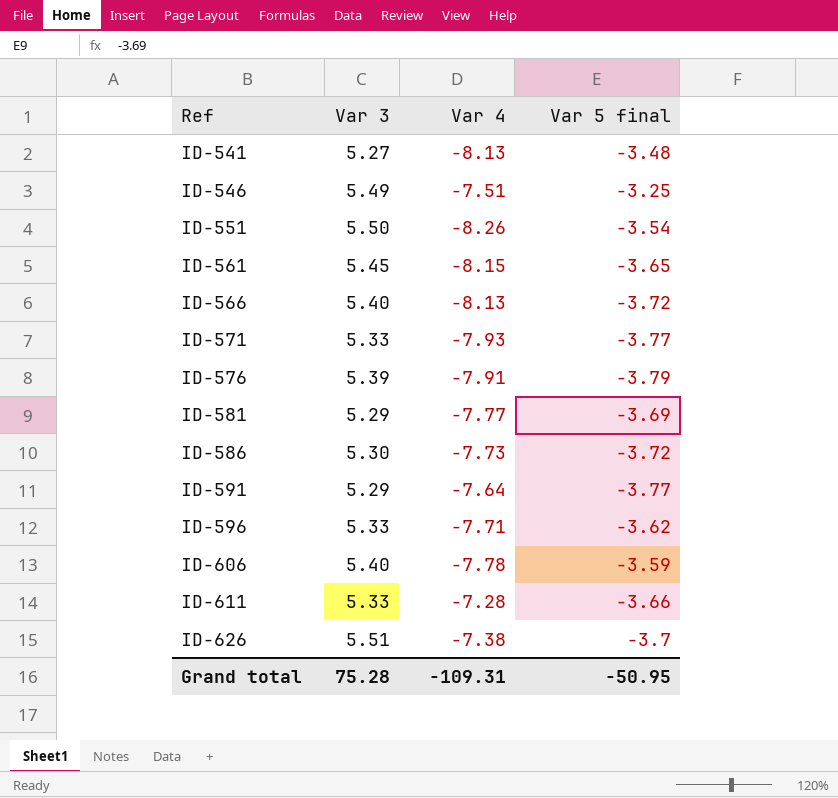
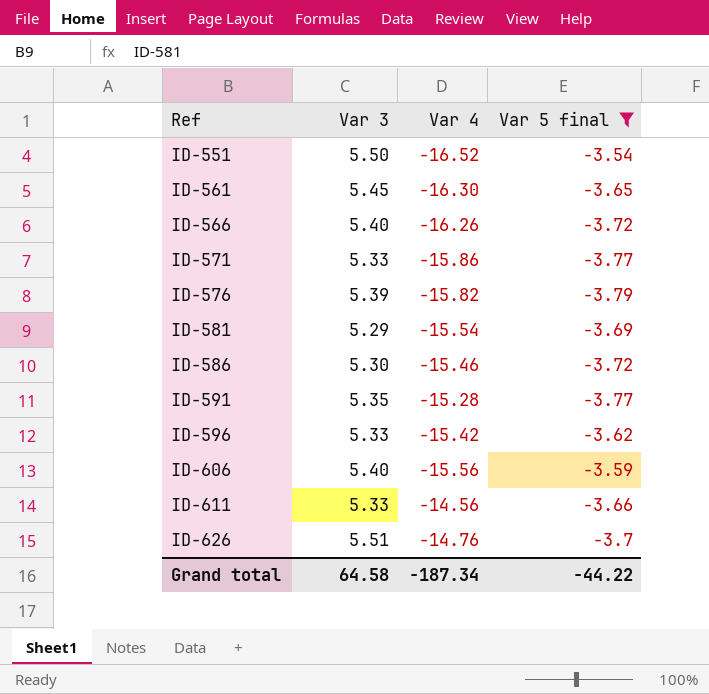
filter: none -> Var 5 final <= -3.54
ID-551 | Var 4: -8.26 -> -16.52
ID-561 | Var 4: -8.15 -> -16.30
ID-566 | Var 4: -8.13 -> -16.26
ID-571 | Var 4: -7.93 -> -15.86
ID-576 | Var 4: -7.91 -> -15.82
ID-581 | Var 4: -7.77 -> -15.54
ID-586 | Var 4: -7.73 -> -15.46
ID-591 | Var 3: 5.29 -> 5.35
ID-591 | Var 4: -7.64 -> -15.28
ID-596 | Var 4: -7.71 -> -15.42
ID-606 | Var 4: -7.78 -> -15.56
ID-611 | Var 4: -7.28 -> -14.56
ID-626 | Var 4: -7.38 -> -14.76
Grand total | Var 3: 75.28 -> 64.58
Grand total | Var 4: -109.31 -> -187.34
Grand total | Var 5 final: -50.95 -> -44.22

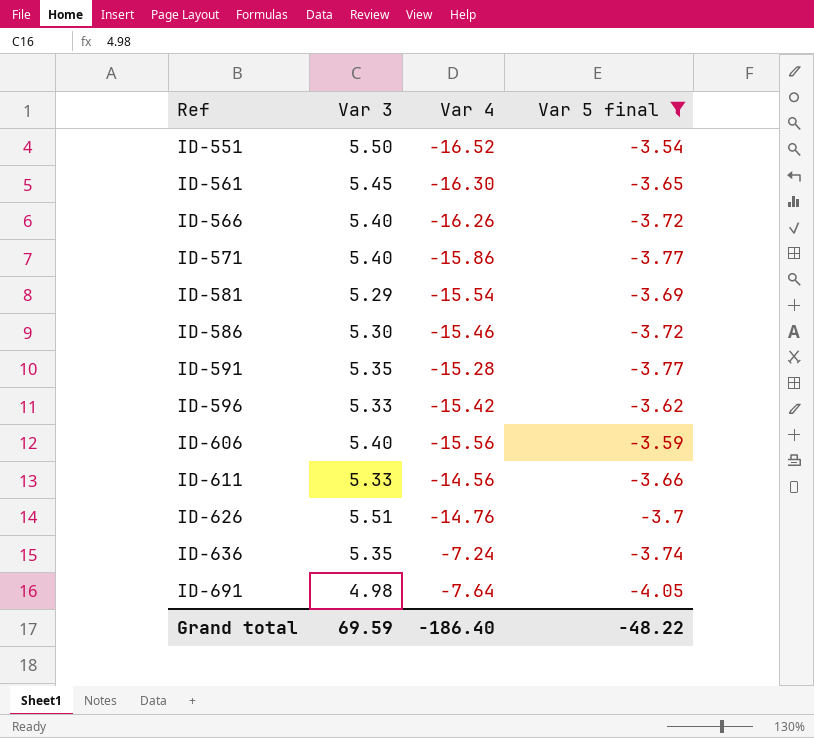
row ID-576: 5.39 | -15.82 | -3.79 -> none
ID-571 | Var 3: 5.33 -> 5.40
row ID-636: none -> 5.35 | -7.24 | -3.74
row ID-691: none -> 4.98 | -7.64 | -4.05
Grand total | Var 3: 64.58 -> 69.59
Grand total | Var 4: -187.34 -> -186.40
Grand total | Var 5 final: -44.22 -> -48.22

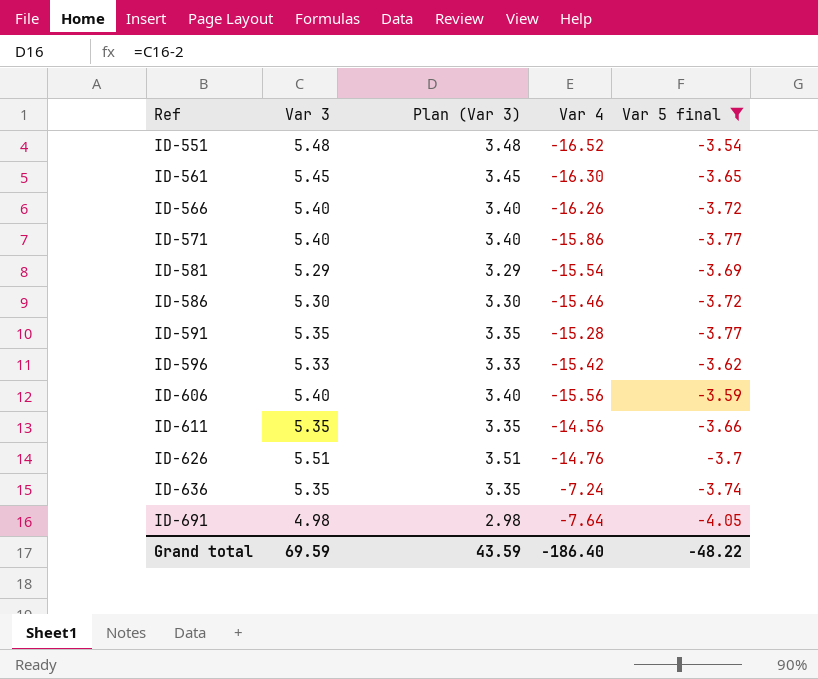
column Plan (Var 3) | formula: none -> [Var 3] - 2
ID-551 | Var 3: 5.50 -> 5.48
ID-611 | Var 3: 5.33 -> 5.35

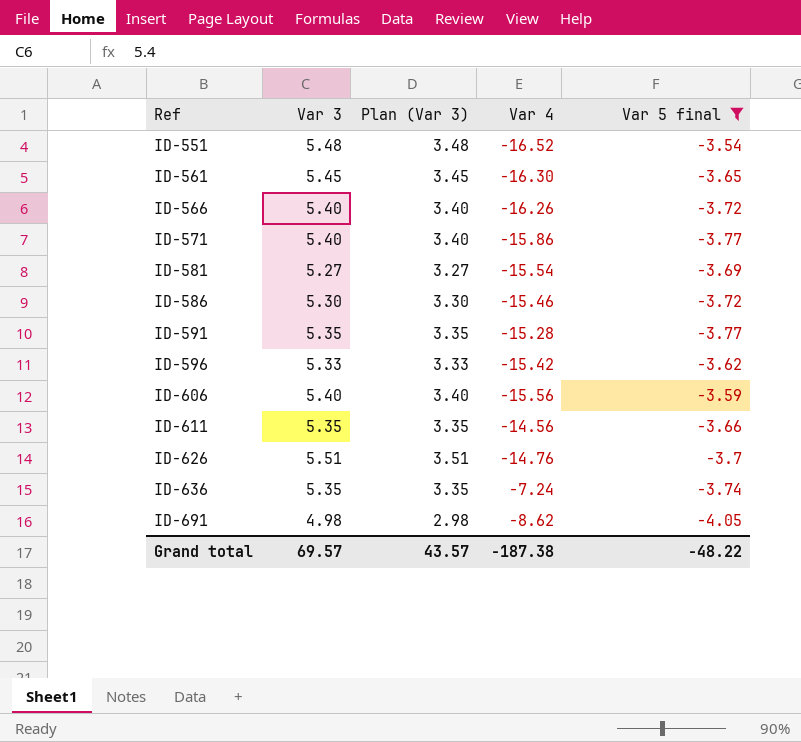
ID-581 | Var 3: 5.29 -> 5.27
ID-581 | Plan (Var 3): 3.29 -> 3.27
ID-691 | Var 4: -7.64 -> -8.62
Grand total | Var 3: 69.59 -> 69.57
Grand total | Plan (Var 3): 43.59 -> 43.57
Grand total | Var 4: -186.40 -> -187.38

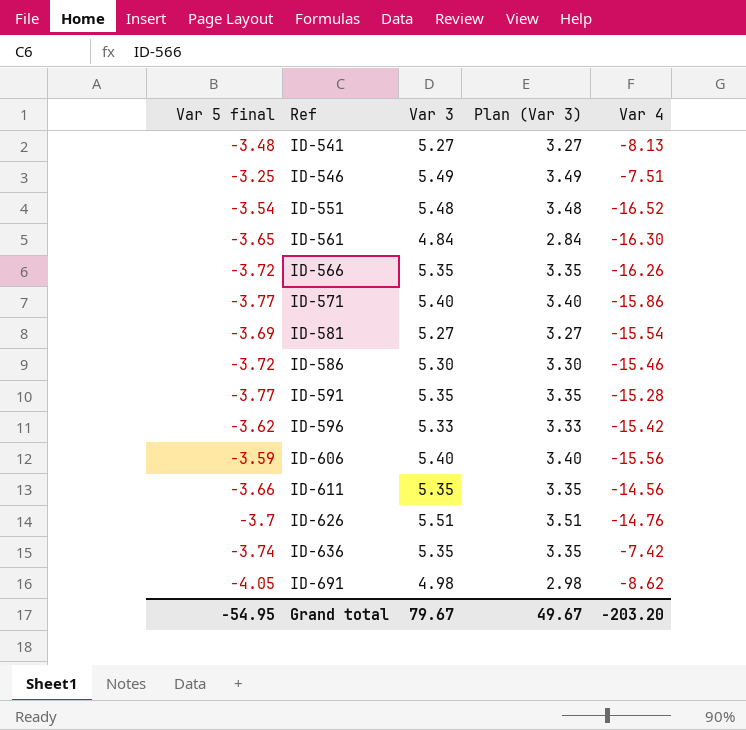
filter: Var 5 final <= -3.54 -> none
column Var 5 final | position: 5 -> 1
ID-561 | Var 3: 5.45 -> 4.84
ID-561 | Plan (Var 3): 3.45 -> 2.84
ID-566 | Var 3: 5.40 -> 5.35
ID-566 | Plan (Var 3): 3.40 -> 3.35
ID-636 | Var 4: -7.24 -> -7.42
Grand total | Var 5 final: -48.22 -> -54.95
Grand total | Var 3: 69.57 -> 79.67
Grand total | Plan (Var 3): 43.57 -> 49.67
Grand total | Var 4: -187.38 -> -203.20

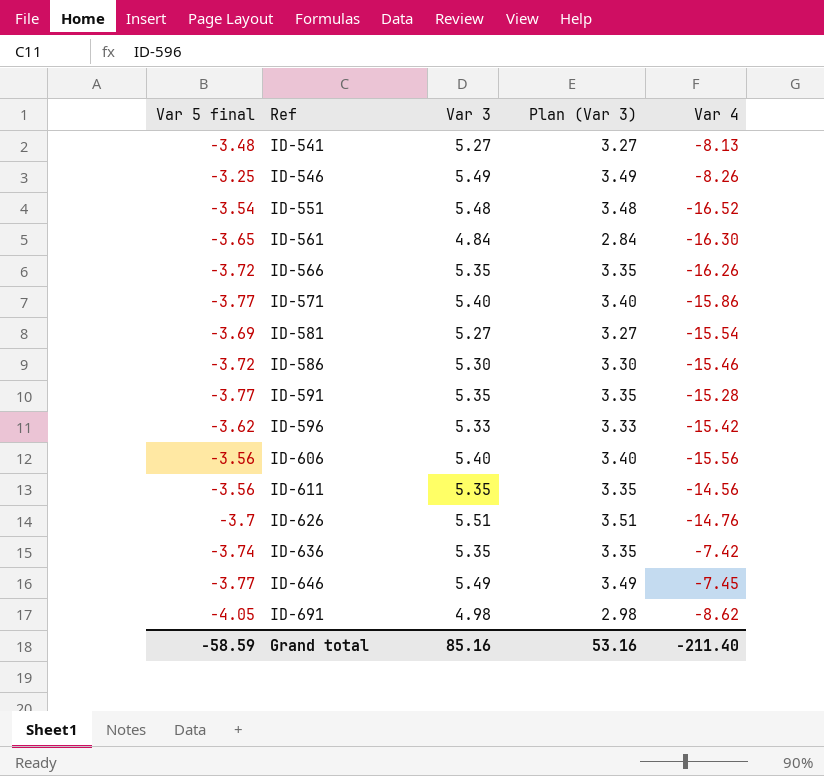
ID-546 | Var 4: -7.51 -> -8.26
ID-606 | Var 5 final: -3.59 -> -3.56
ID-611 | Var 5 final: -3.66 -> -3.56
row ID-646: none -> -3.77 | 5.49 | 3.49 | -7.45
Grand total | Var 5 final: -54.95 -> -58.59
Grand total | Var 3: 79.67 -> 85.16
Grand total | Plan (Var 3): 49.67 -> 53.16
Grand total | Var 4: -203.20 -> -211.40

